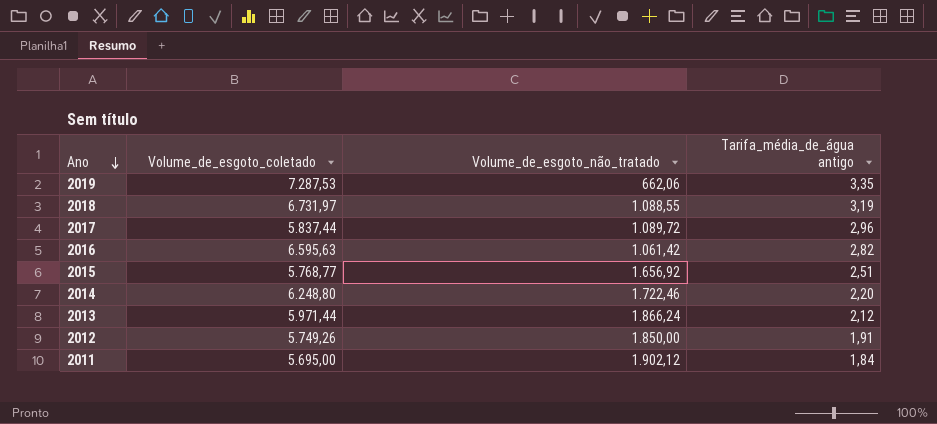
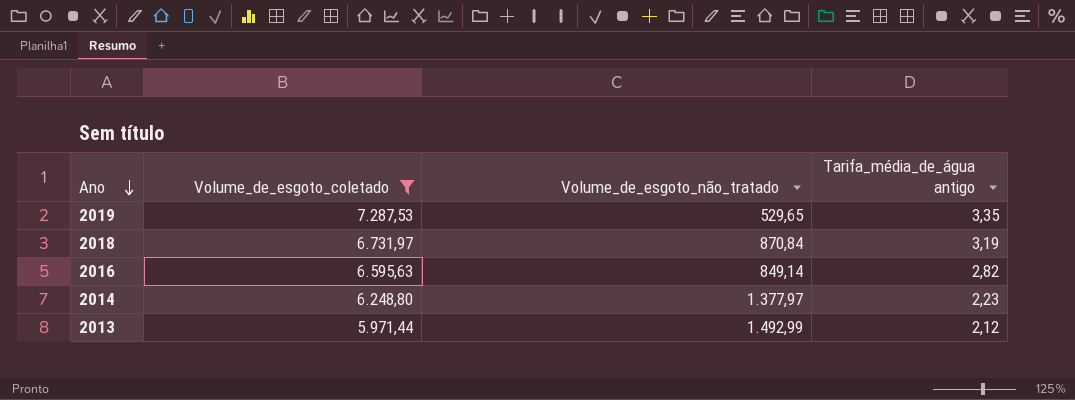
filter: none -> Volume_de_esgoto_coletado >= 5.971,44
2019 | Volume_de_esgoto_não_tratado: 662,06 -> 529,65
2018 | Volume_de_esgoto_não_tratado: 1.088,55 -> 870,84
2016 | Volume_de_esgoto_não_tratado: 1.061,42 -> 849,14
2014 | Volume_de_esgoto_não_tratado: 1.722,46 -> 1.377,97
2014 | Tarifa_média_de_água antigo: 2,20 -> 2,23
2013 | Volume_de_esgoto_não_tratado: 1.866,24 -> 1.492,99

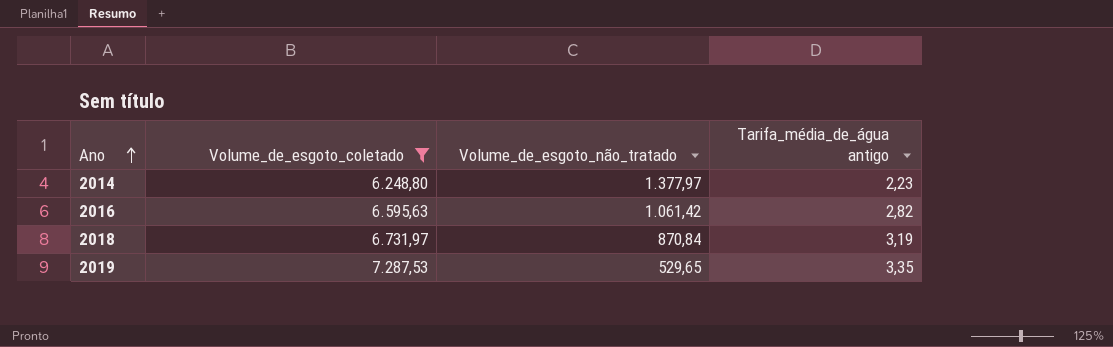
row order: Ano descending -> Ano ascending
row 2013: 5.971,44 | 1.492,99 | 2,12 -> none
2016 | Volume_de_esgoto_não_tratado: 849,14 -> 1.061,42

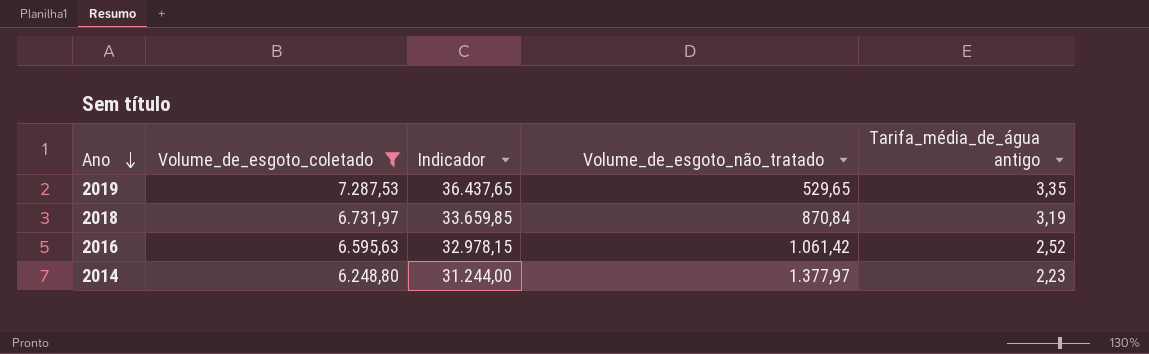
row order: Ano ascending -> Ano descending
column Indicador | formula: none -> [Volume_de_esgoto_coletado] * 5
2016 | Tarifa_média_de_água antigo: 2,82 -> 2,52

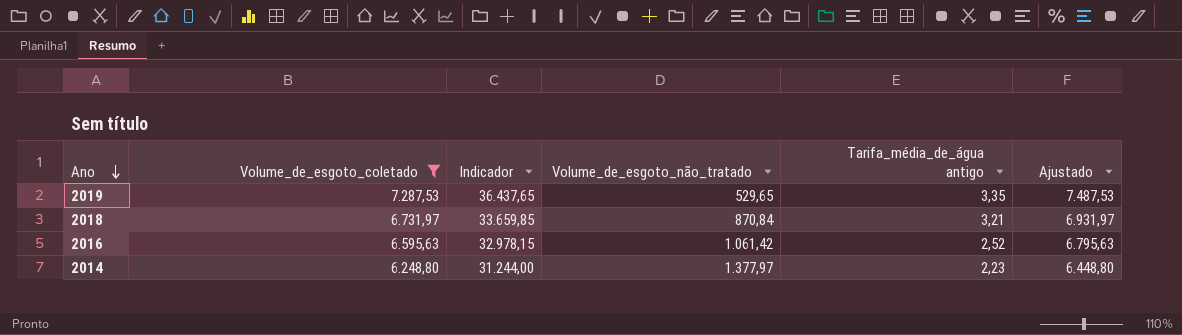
column Ajustado | formula: none -> [Volume_de_esgoto_coletado] + 200
2018 | Tarifa_média_de_água antigo: 3,19 -> 3,21

